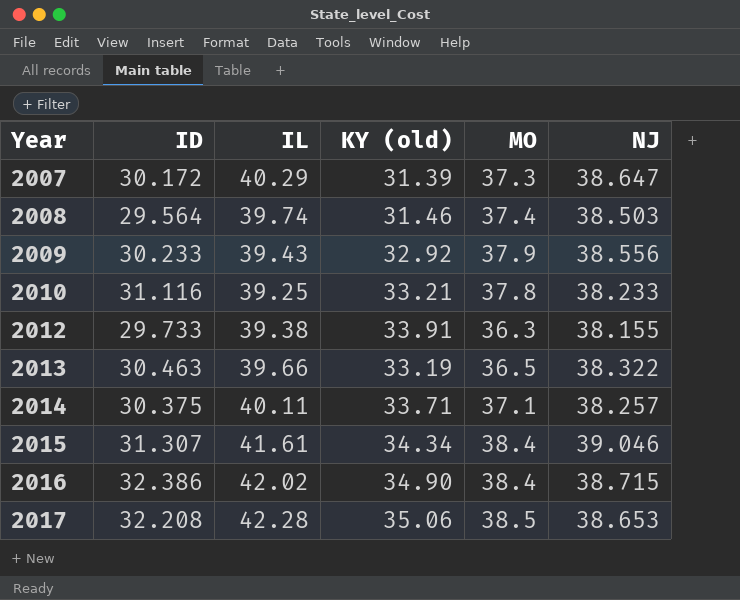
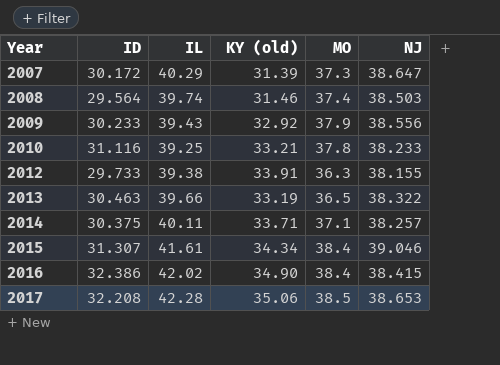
2016 | NJ: 38.715 -> 38.415

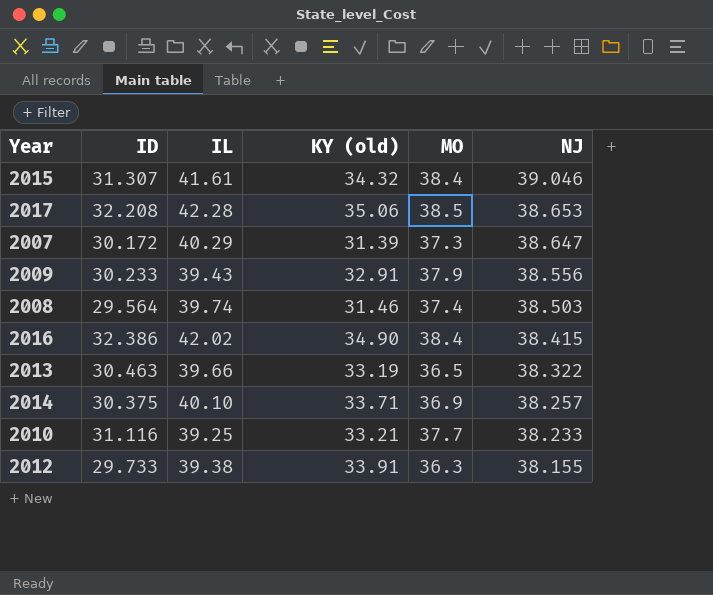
row order: Year ascending -> NJ descending
2015 | KY (old): 34.34 -> 34.32
2009 | KY (old): 32.92 -> 32.91
2014 | IL: 40.11 -> 40.10
2014 | MO: 37.1 -> 36.9
2010 | MO: 37.8 -> 37.7

